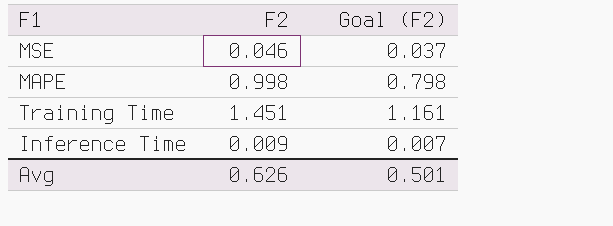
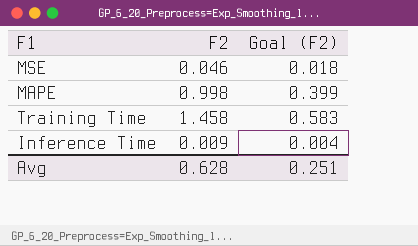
column Goal (F2) | formula: [F2] * 0.8 -> [F2] * 0.4
Training Time | F2: 1.451 -> 1.458
Avg | F2: 0.626 -> 0.628
Avg | Goal (F2): 0.501 -> 0.251

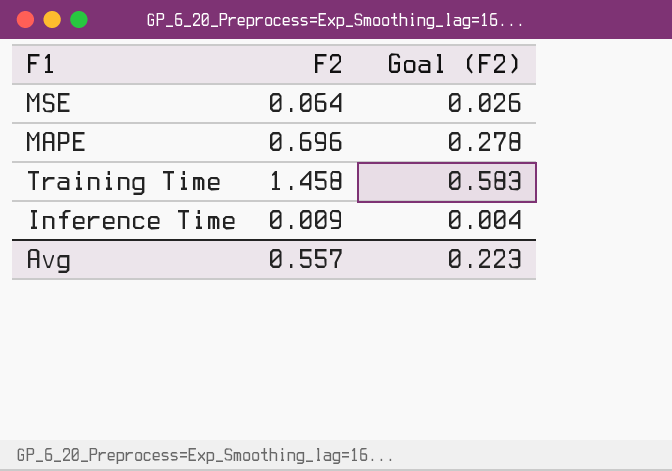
MSE | F2: 0.046 -> 0.064
MSE | Goal (F2): 0.018 -> 0.026
MAPE | F2: 0.998 -> 0.696
MAPE | Goal (F2): 0.399 -> 0.278
Avg | F2: 0.628 -> 0.557
Avg | Goal (F2): 0.251 -> 0.223

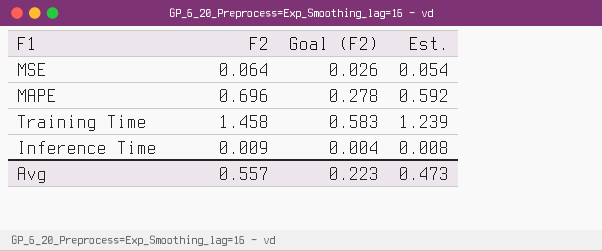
column Est. | formula: none -> [F2] * 0.85

